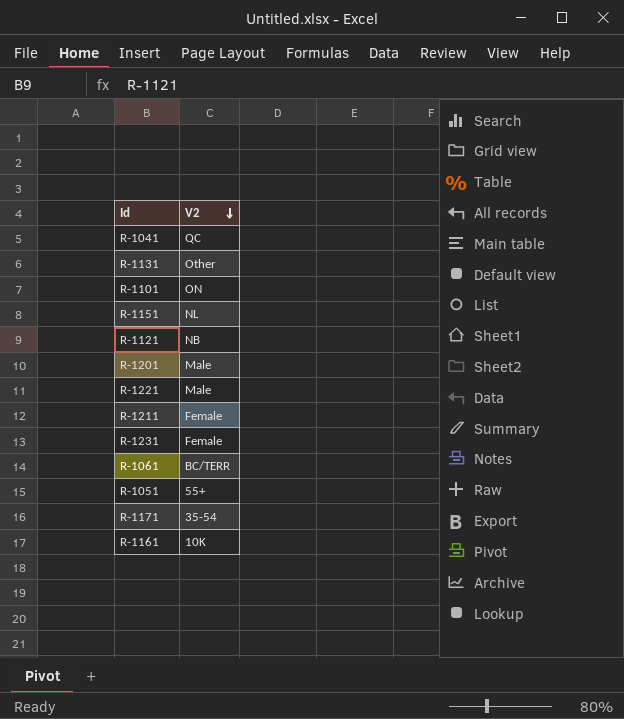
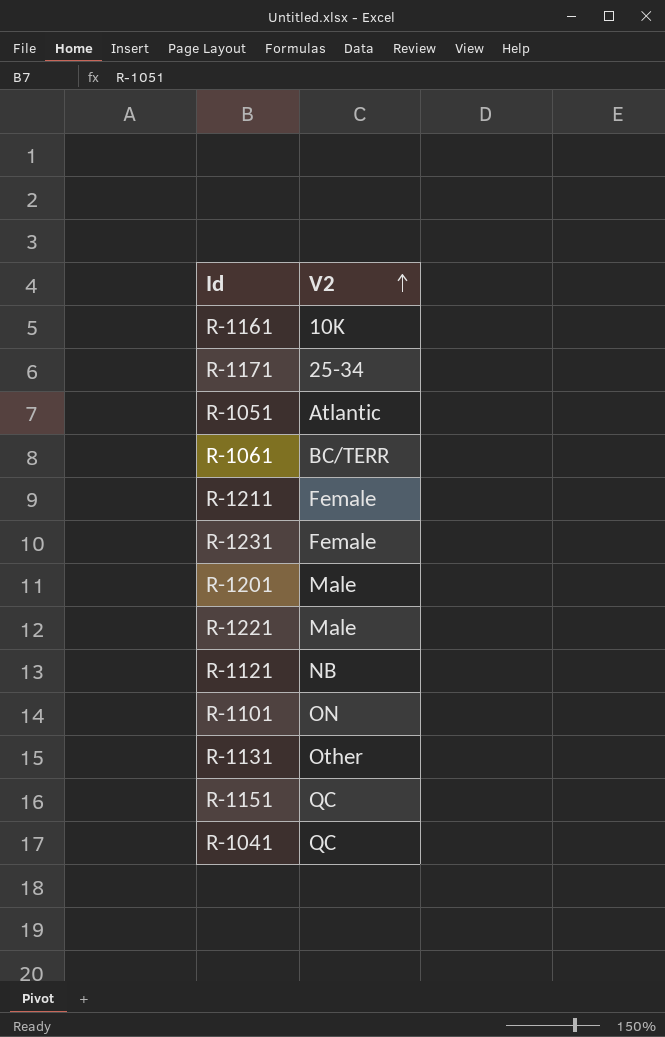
row order: V2 descending -> V2 ascending
R-1171 | V2: 35-54 -> 25-34
R-1051 | V2: 55+ -> Atlantic
R-1151 | V2: NL -> QC

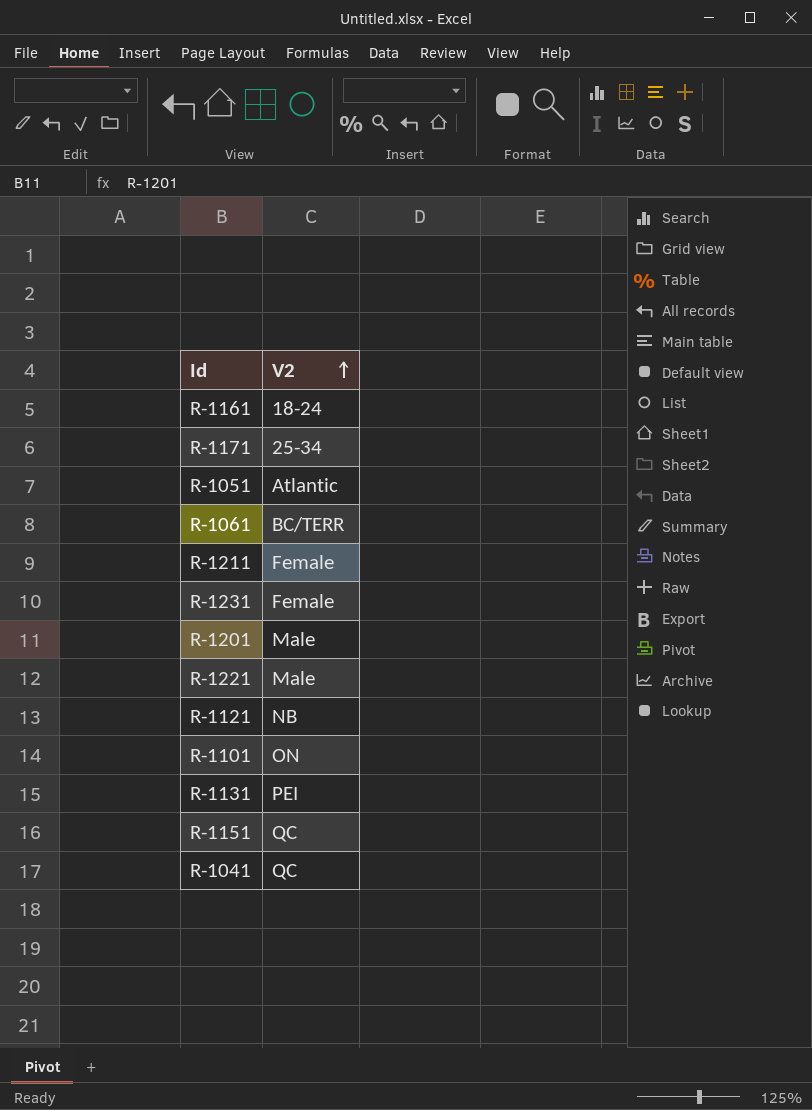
R-1161 | V2: 10K -> 18-24
R-1131 | V2: Other -> PEI

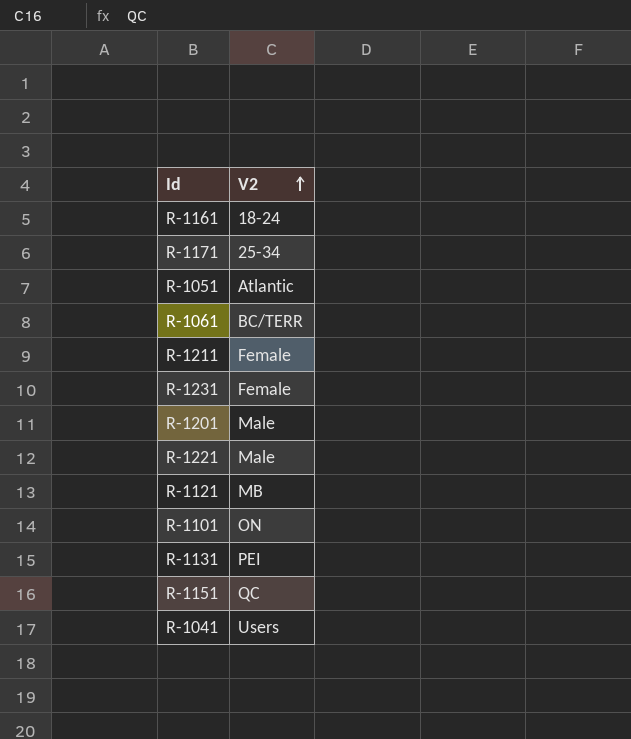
R-1121 | V2: NB -> MB
R-1041 | V2: QC -> Users

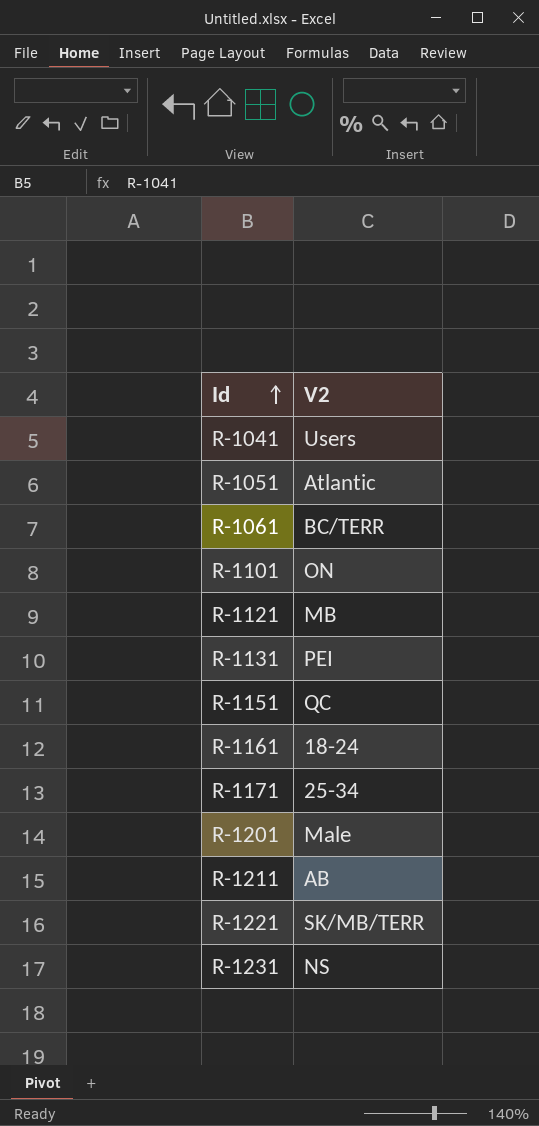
row order: V2 ascending -> Id ascending
R-1211 | V2: Female -> AB
R-1221 | V2: Male -> SK/MB/TERR
R-1231 | V2: Female -> NS

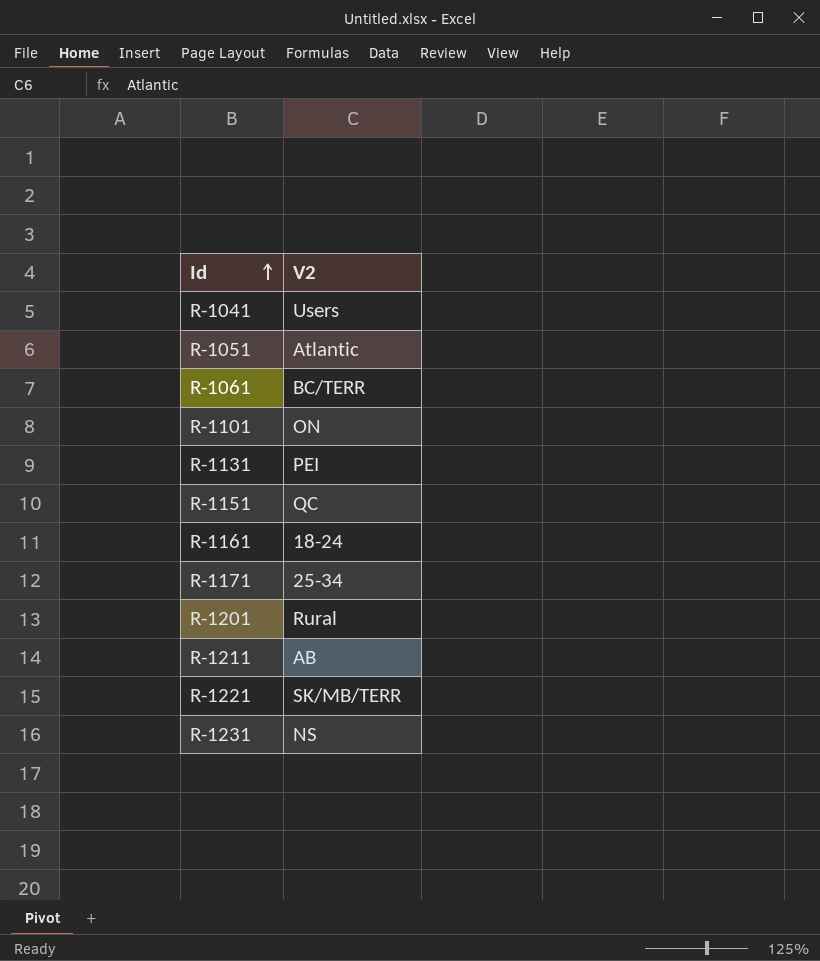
row R-1121: MB -> none
R-1201 | V2: Male -> Rural

